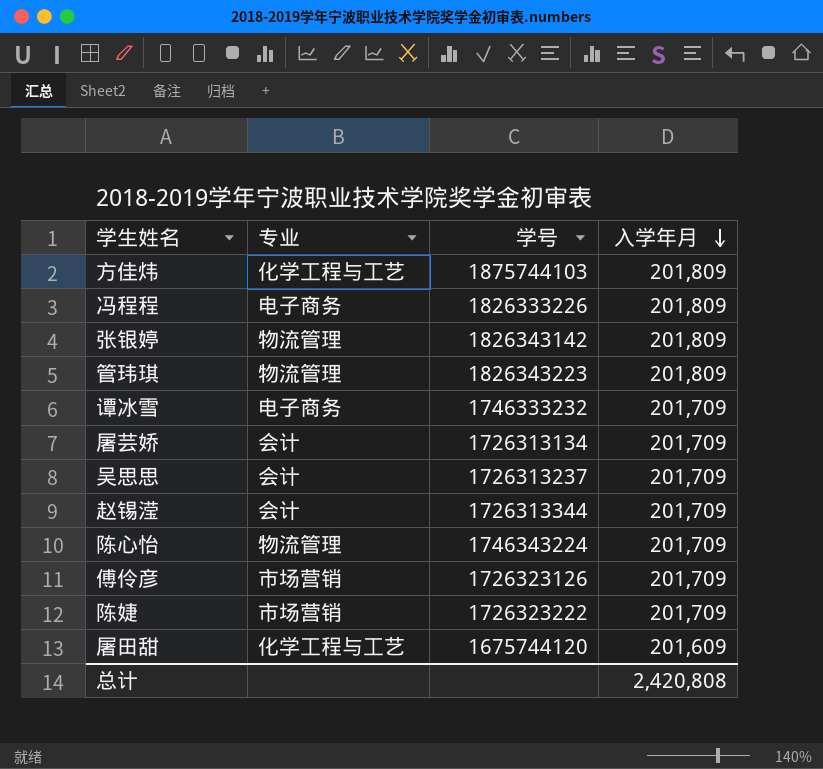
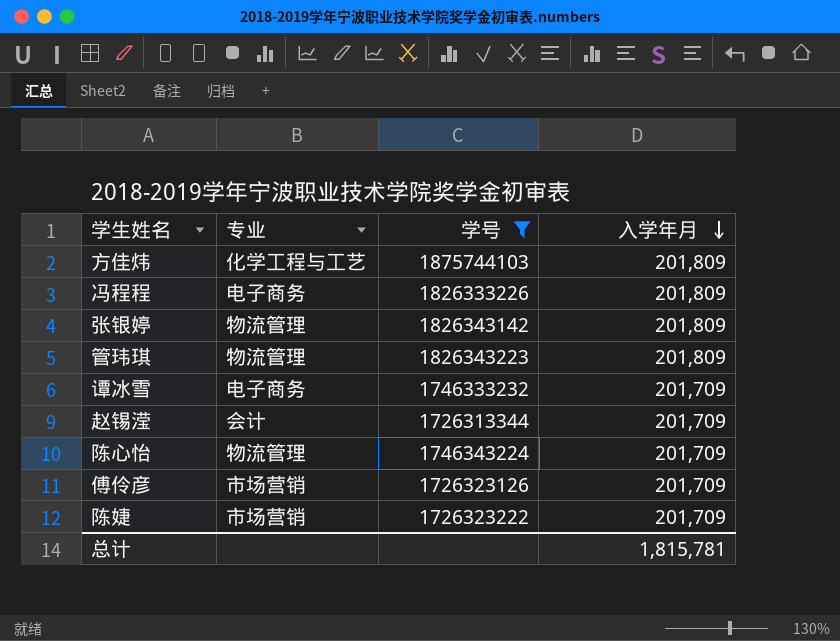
filter: none -> 学号 >= 1726313344
总计 | 入学年月: 2,420,808 -> 1,815,781

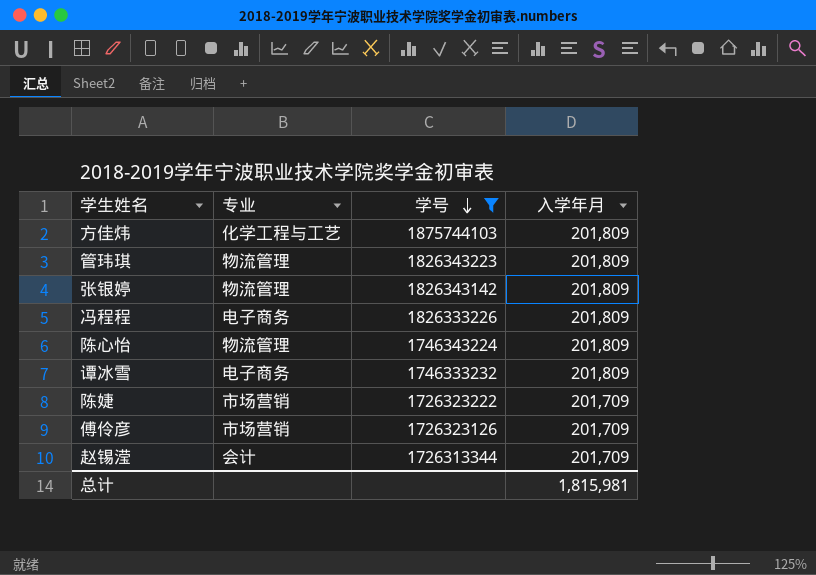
row order: 入学年月 descending -> 学号 descending
陈心怡 | 入学年月: 201,709 -> 201,809
谭冰雪 | 入学年月: 201,709 -> 201,809
总计 | 入学年月: 1,815,781 -> 1,815,981

